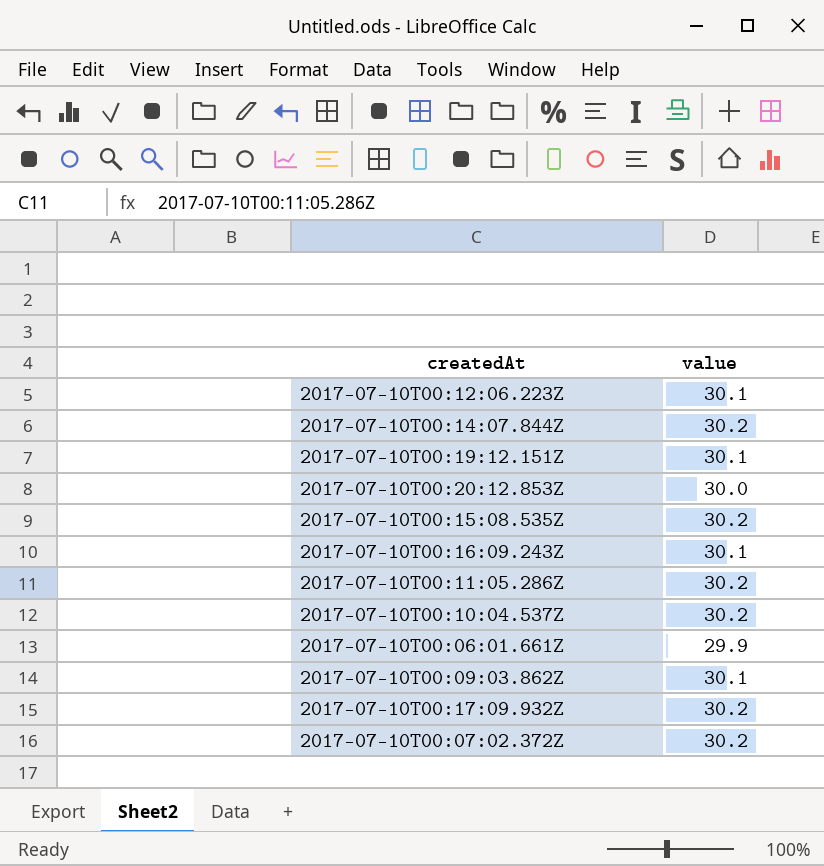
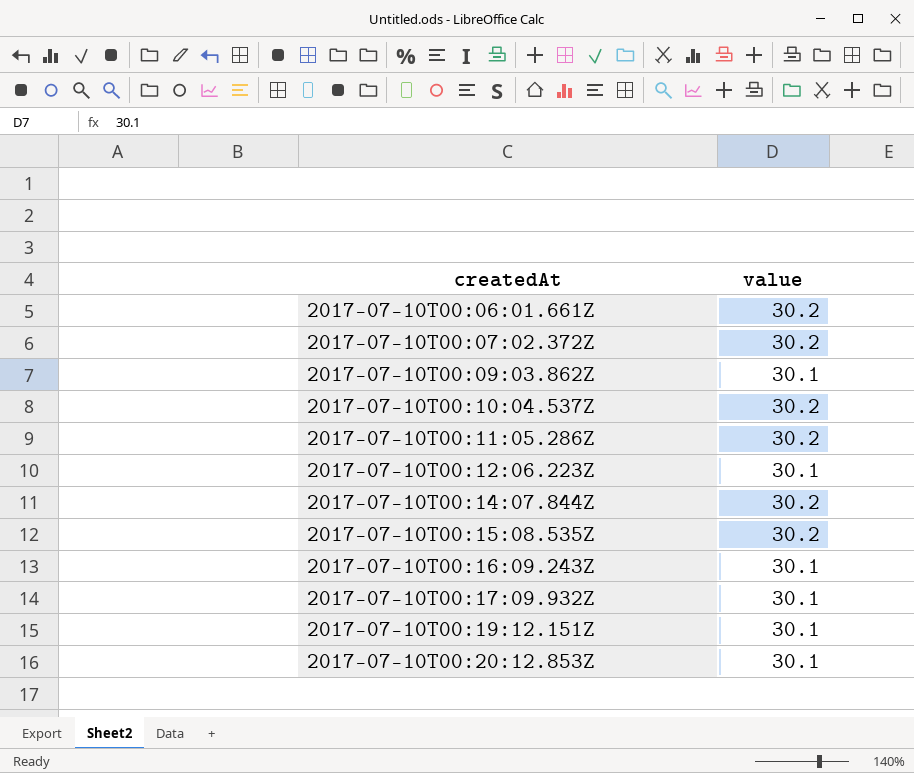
row order: none -> createdAt ascending
2017-07-10T00:06:01.661Z | value: 29.9 -> 30.2
2017-07-10T00:17:09.932Z | value: 30.2 -> 30.1
2017-07-10T00:20:12.853Z | value: 30.0 -> 30.1

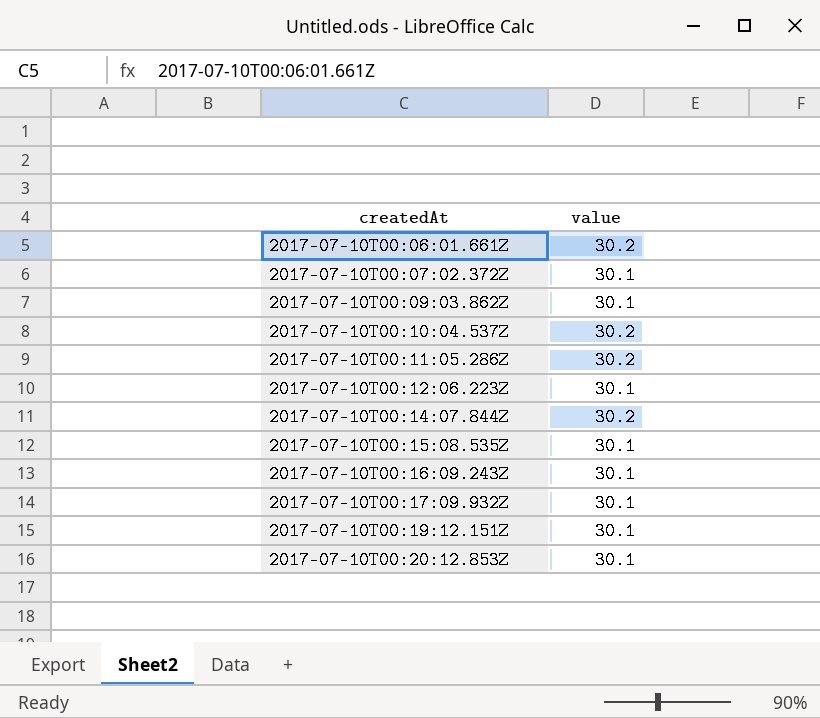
2017-07-10T00:07:02.372Z | value: 30.2 -> 30.1
2017-07-10T00:15:08.535Z | value: 30.2 -> 30.1

